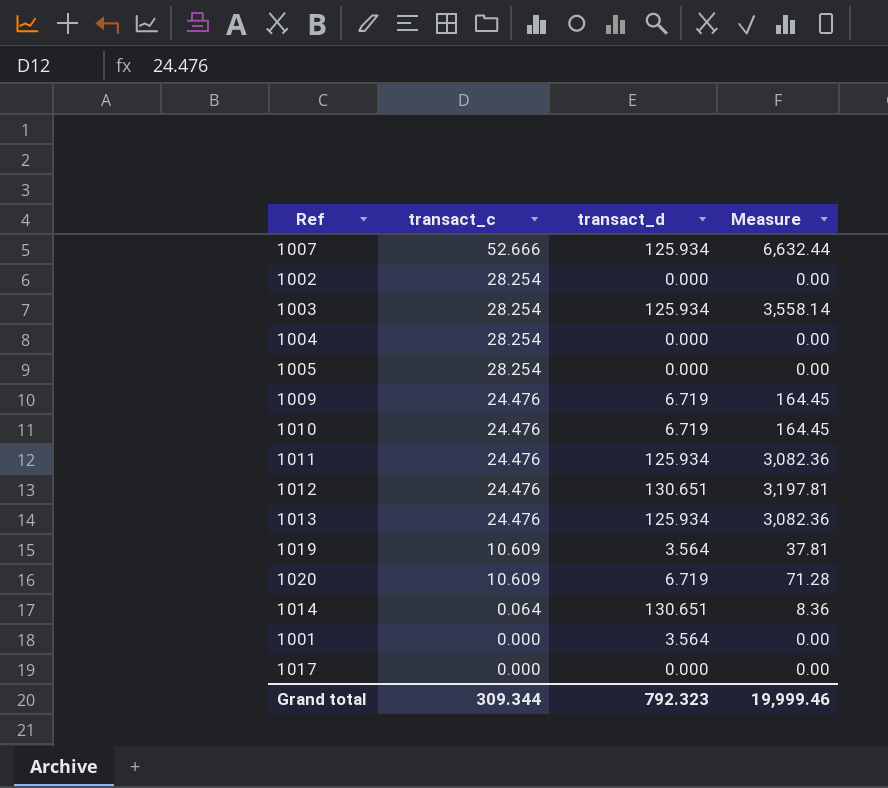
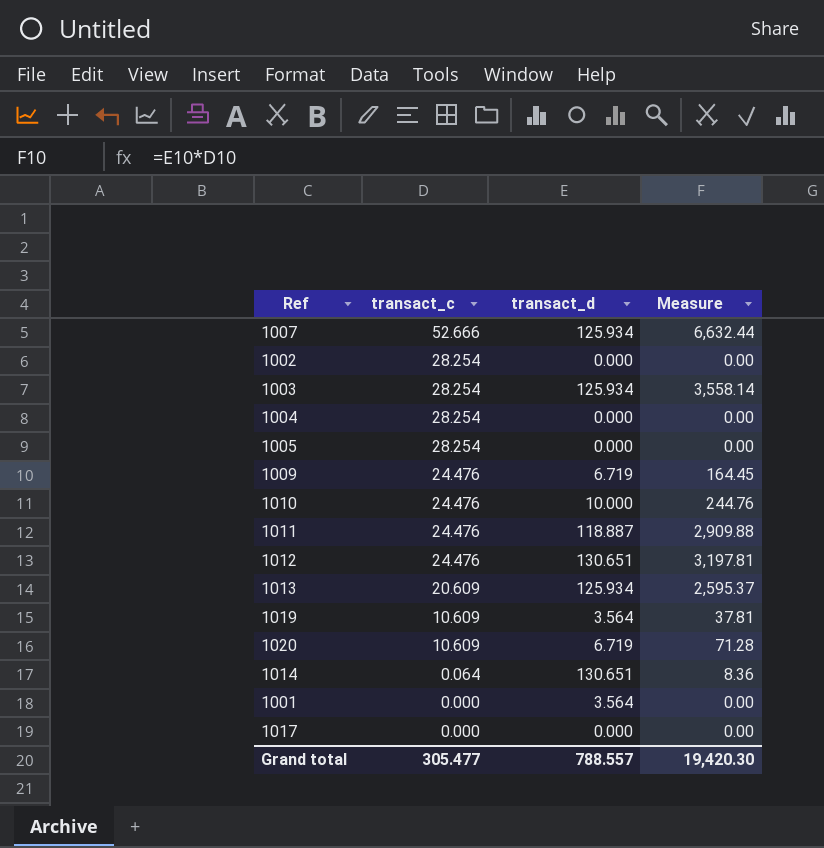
1010 | transact_d: 6.719 -> 10.000
1010 | Measure: 164.45 -> 244.76
1011 | transact_d: 125.934 -> 118.887
1011 | Measure: 3,082.36 -> 2,909.88
1013 | transact_c: 24.476 -> 20.609
1013 | Measure: 3,082.36 -> 2,595.37
Grand total | transact_c: 309.344 -> 305.477
Grand total | transact_d: 792.323 -> 788.557
Grand total | Measure: 19,999.46 -> 19,420.30

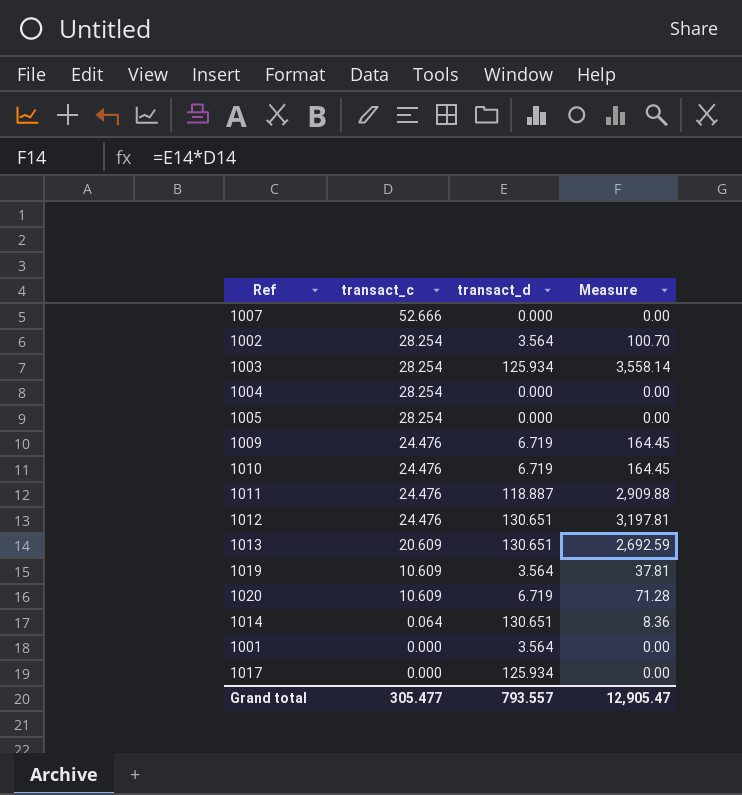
1007 | transact_d: 125.934 -> 0.000
1007 | Measure: 6,632.44 -> 0.00
1002 | transact_d: 0.000 -> 3.564
1002 | Measure: 0.00 -> 100.70
1010 | transact_d: 10.000 -> 6.719
1010 | Measure: 244.76 -> 164.45
1013 | transact_d: 125.934 -> 130.651
1013 | Measure: 2,595.37 -> 2,692.59
1017 | transact_d: 0.000 -> 125.934
Grand total | transact_d: 788.557 -> 793.557
Grand total | Measure: 19,420.30 -> 12,905.47

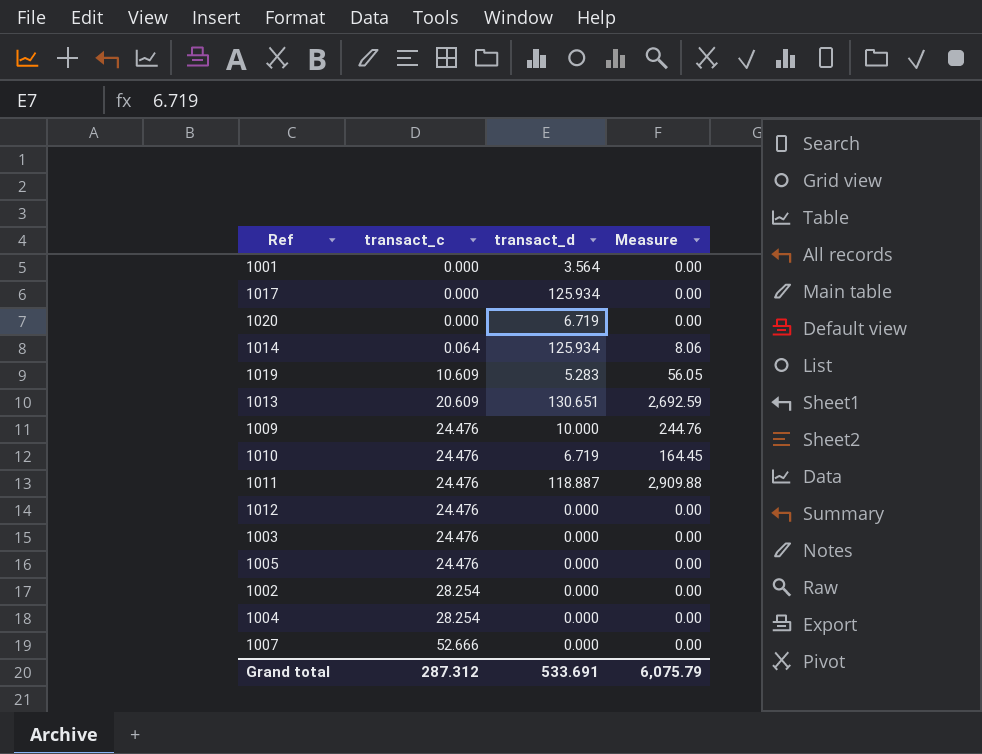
row order: transact_c descending -> transact_c ascending
1020 | transact_c: 10.609 -> 0.000
1020 | Measure: 71.28 -> 0.00
1014 | transact_d: 130.651 -> 125.934
1014 | Measure: 8.36 -> 8.06
1019 | transact_d: 3.564 -> 5.283
1019 | Measure: 37.81 -> 56.05
1009 | transact_d: 6.719 -> 10.000
1009 | Measure: 164.45 -> 244.76
1012 | transact_d: 130.651 -> 0.000
1012 | Measure: 3,197.81 -> 0.00
1003 | transact_c: 28.254 -> 24.476
1003 | transact_d: 125.934 -> 0.000
1003 | Measure: 3,558.14 -> 0.00
1005 | transact_c: 28.254 -> 24.476
1002 | transact_d: 3.564 -> 0.000
1002 | Measure: 100.70 -> 0.00
Grand total | transact_c: 305.477 -> 287.312
Grand total | transact_d: 793.557 -> 533.691
Grand total | Measure: 12,905.47 -> 6,075.79

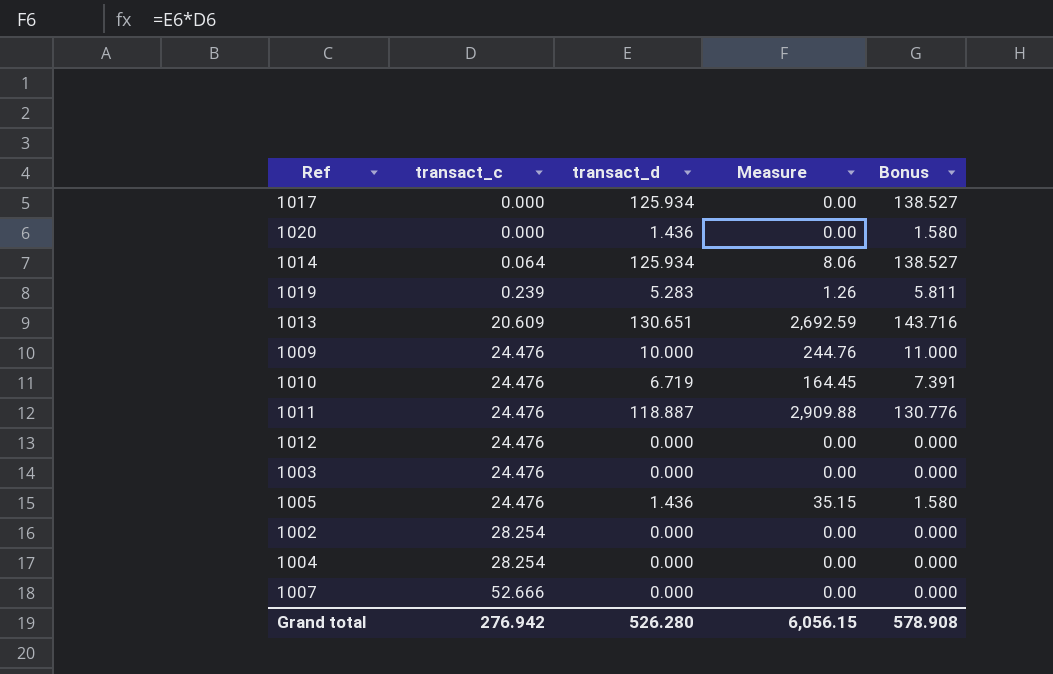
column Bonus | formula: none -> [transact_d] * 1.1
row 1001: 0.000 | 3.564 | 0.00 -> none
1020 | transact_d: 6.719 -> 1.436
1019 | transact_c: 10.609 -> 0.239
1019 | Measure: 56.05 -> 1.26
1005 | transact_d: 0.000 -> 1.436
1005 | Measure: 0.00 -> 35.15
Grand total | transact_c: 287.312 -> 276.942
Grand total | transact_d: 533.691 -> 526.280
Grand total | Measure: 6,075.79 -> 6,056.15

